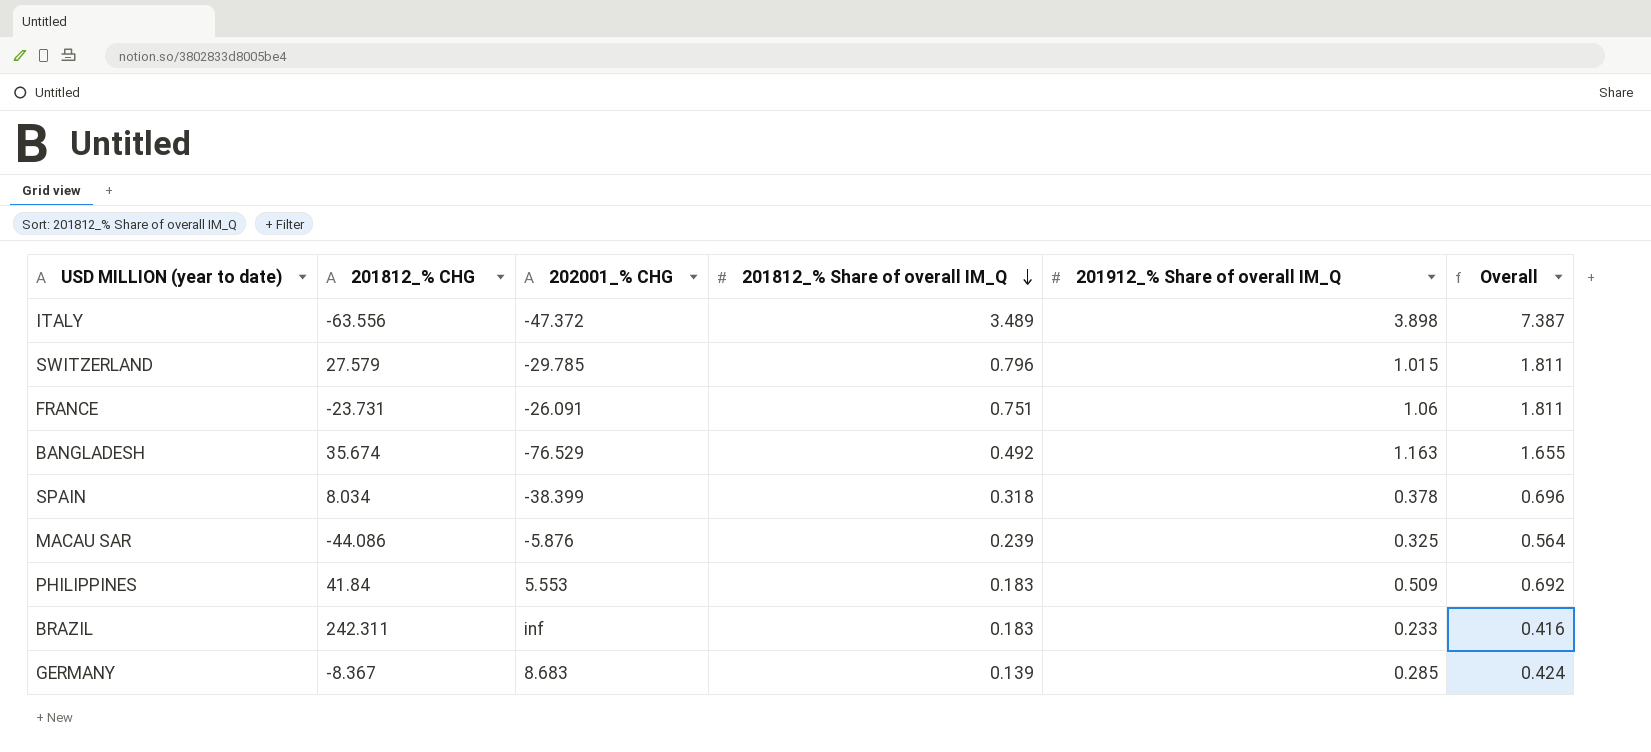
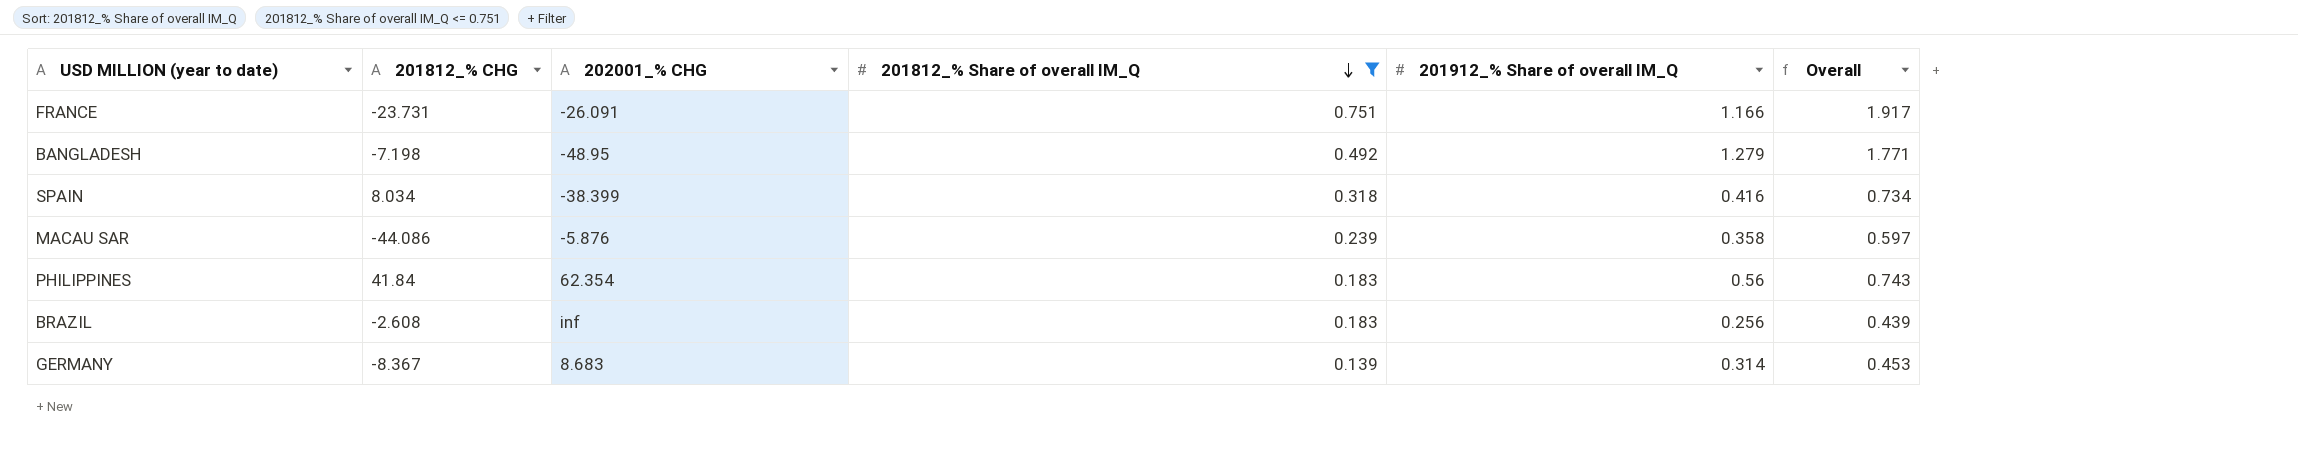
filter: none -> 201812_% Share of overall IM_Q <= 0.751
FRANCE | 201912_% Share of overall IM_Q: 1.06 -> 1.166
FRANCE | Overall: 1.811 -> 1.917
BANGLADESH | 201812_% CHG: 35.674 -> -7.198
BANGLADESH | 202001_% CHG: -76.529 -> -48.95
BANGLADESH | 201912_% Share of overall IM_Q: 1.163 -> 1.279
BANGLADESH | Overall: 1.655 -> 1.771
SPAIN | 201912_% Share of overall IM_Q: 0.378 -> 0.416
SPAIN | Overall: 0.696 -> 0.734
MACAU SAR | 201912_% Share of overall IM_Q: 0.325 -> 0.358
MACAU SAR | Overall: 0.564 -> 0.597
PHILIPPINES | 202001_% CHG: 5.553 -> 62.354
PHILIPPINES | 201912_% Share of overall IM_Q: 0.509 -> 0.56
PHILIPPINES | Overall: 0.692 -> 0.743
BRAZIL | 201812_% CHG: 242.311 -> -2.608
BRAZIL | 201912_% Share of overall IM_Q: 0.233 -> 0.256
BRAZIL | Overall: 0.416 -> 0.439
GERMANY | 201912_% Share of overall IM_Q: 0.285 -> 0.314
GERMANY | Overall: 0.424 -> 0.453

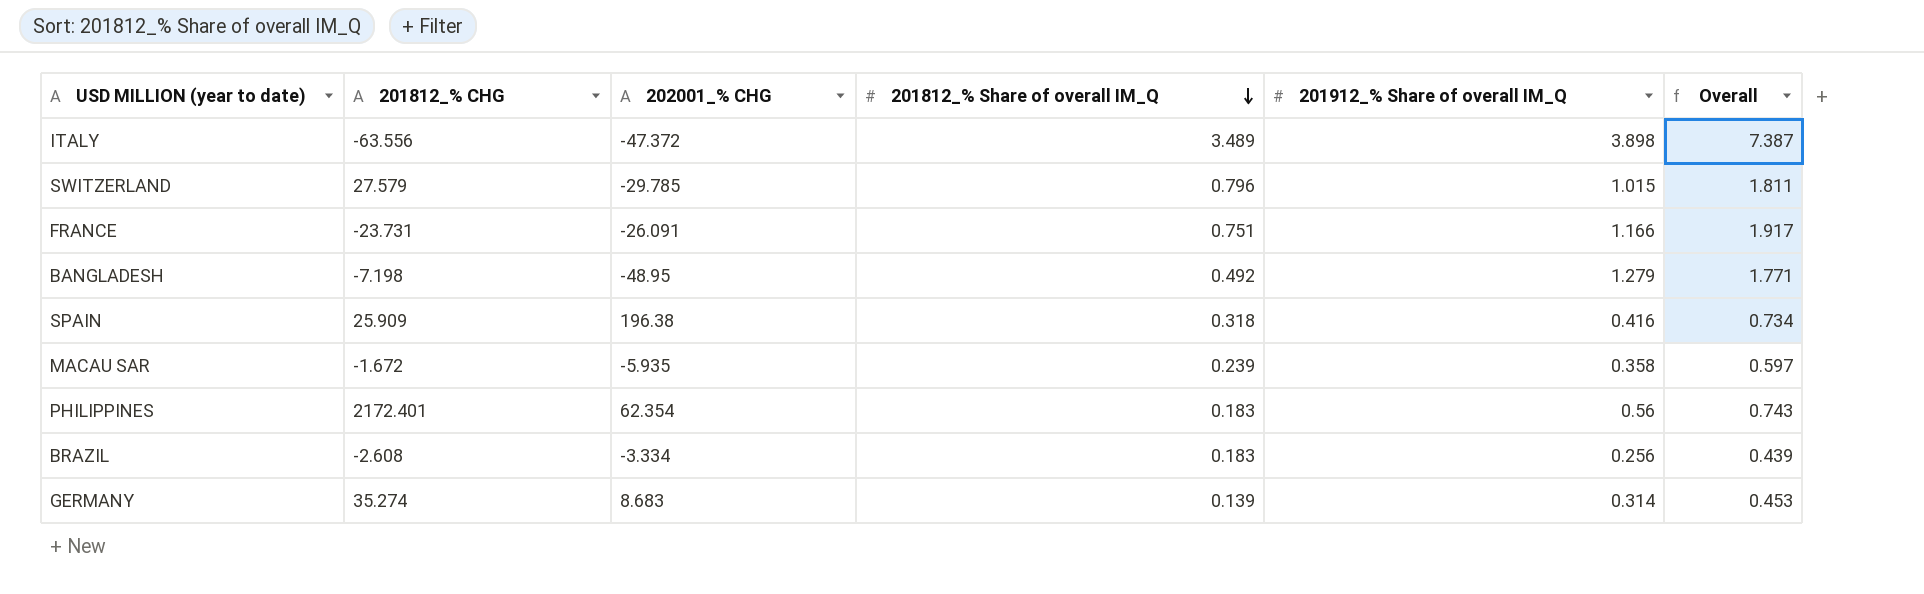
filter: 201812_% Share of overall IM_Q <= 0.751 -> none
SPAIN | 201812_% CHG: 8.034 -> 25.909
SPAIN | 202001_% CHG: -38.399 -> 196.38
MACAU SAR | 201812_% CHG: -44.086 -> -1.672
MACAU SAR | 202001_% CHG: -5.876 -> -5.935
PHILIPPINES | 201812_% CHG: 41.84 -> 2172.401
BRAZIL | 202001_% CHG: inf -> -3.334
GERMANY | 201812_% CHG: -8.367 -> 35.274

